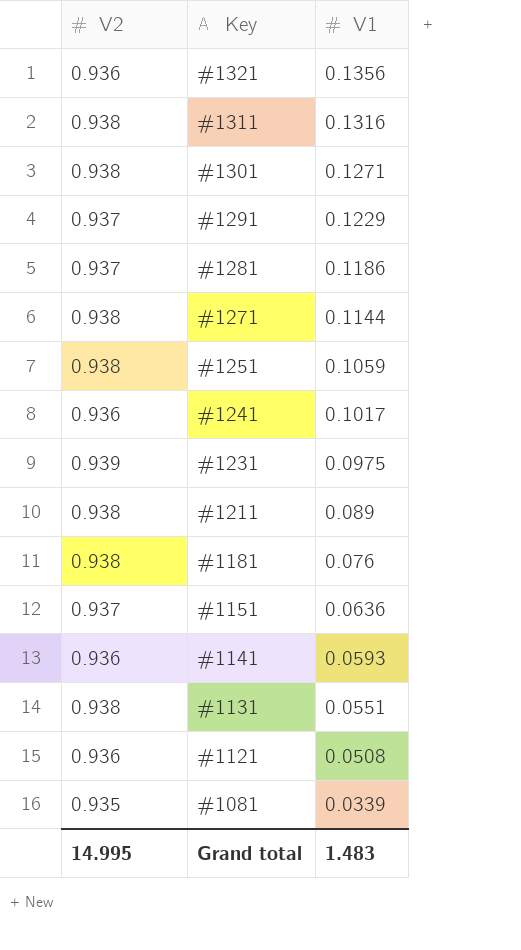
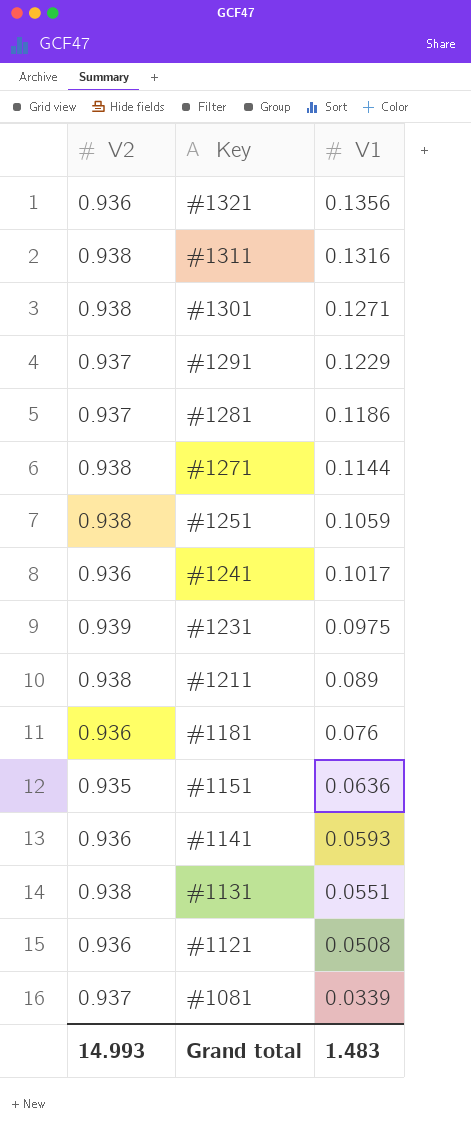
#1181 | V2: 0.938 -> 0.936
#1151 | V2: 0.937 -> 0.935
#1081 | V2: 0.935 -> 0.937
Grand total | V2: 14.995 -> 14.993

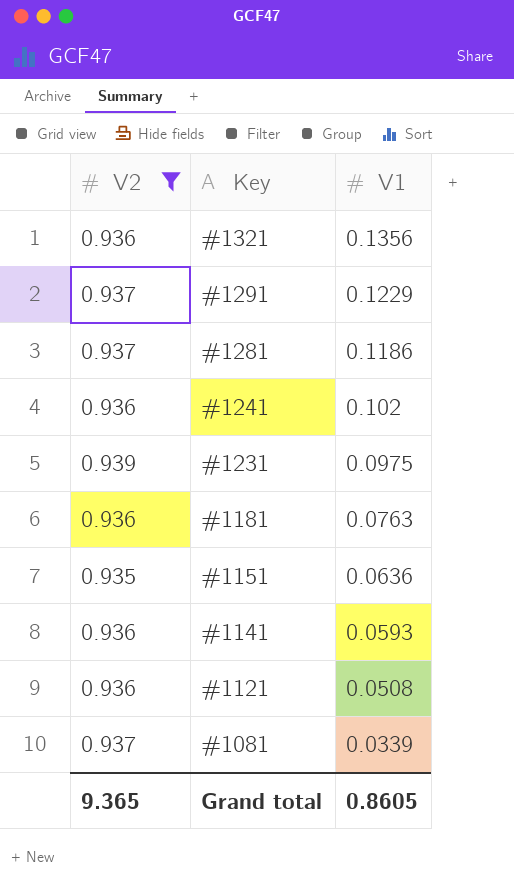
filter: none -> V2 != 0.938
#1241 | V1: 0.1017 -> 0.102
#1181 | V1: 0.076 -> 0.0763
Grand total | V2: 14.993 -> 9.365
Grand total | V1: 1.483 -> 0.8605

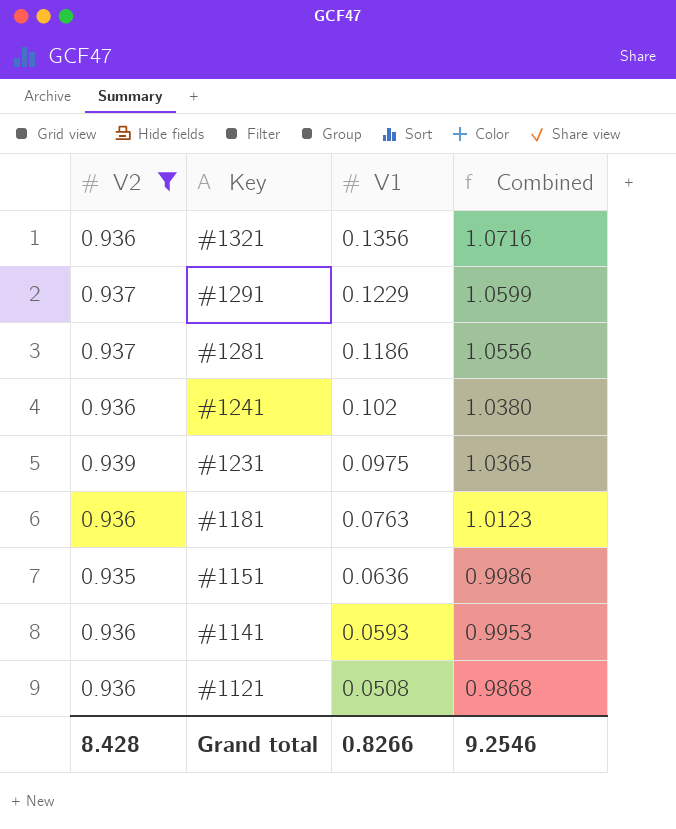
column Combined | formula: none -> [V2] + [V1]
row #1081: 0.937 | 0.0339 -> none
Grand total | V2: 9.365 -> 8.428
Grand total | V1: 0.8605 -> 0.8266

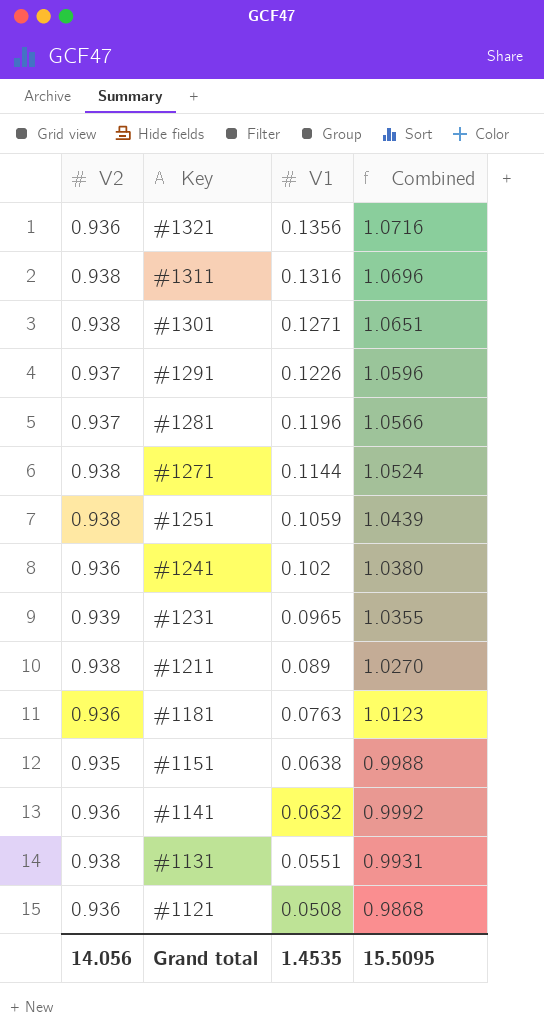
filter: V2 != 0.938 -> none
#1291 | V1: 0.1229 -> 0.1226
#1291 | Combined: 1.0599 -> 1.0596
#1281 | V1: 0.1186 -> 0.1196
#1281 | Combined: 1.0556 -> 1.0566
#1231 | V1: 0.0975 -> 0.0965
#1231 | Combined: 1.0365 -> 1.0355
#1151 | V1: 0.0636 -> 0.0638
#1151 | Combined: 0.9986 -> 0.9988
#1141 | V1: 0.0593 -> 0.0632
#1141 | Combined: 0.9953 -> 0.9992
Grand total | V2: 8.428 -> 14.056
Grand total | V1: 0.8266 -> 1.4535
Grand total | Combined: 9.2546 -> 15.5095

